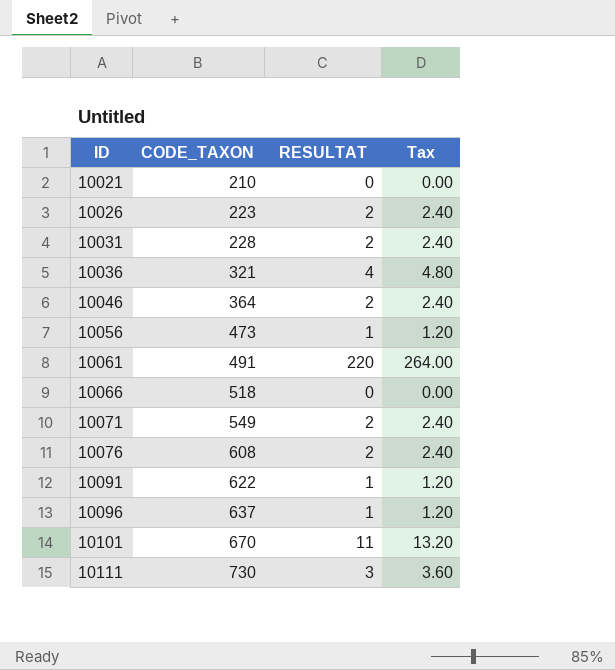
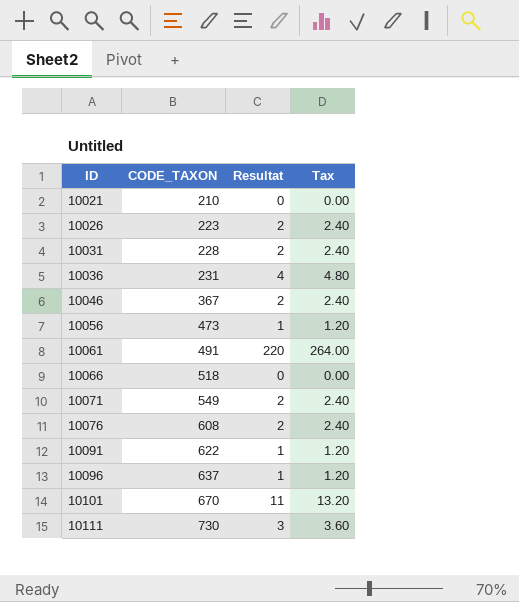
column name: RESULTAT -> Resultat
10036 | CODE_TAXON: 321 -> 231
10046 | CODE_TAXON: 364 -> 367

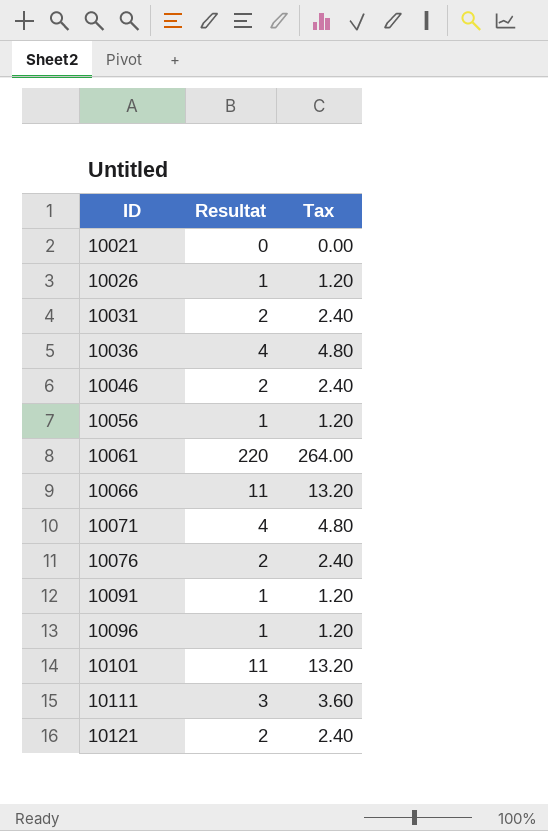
column CODE_TAXON | position: 2 -> none
10026 | Resultat: 2 -> 1
10026 | Tax: 2.40 -> 1.20
10066 | Resultat: 0 -> 11
10066 | Tax: 0.00 -> 13.20
10071 | Resultat: 2 -> 4
10071 | Tax: 2.40 -> 4.80
row 10121: none -> 2 | 2.40

